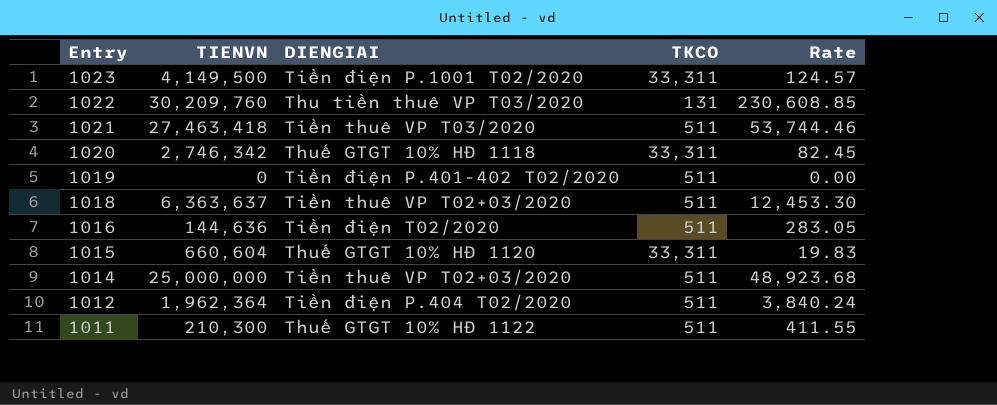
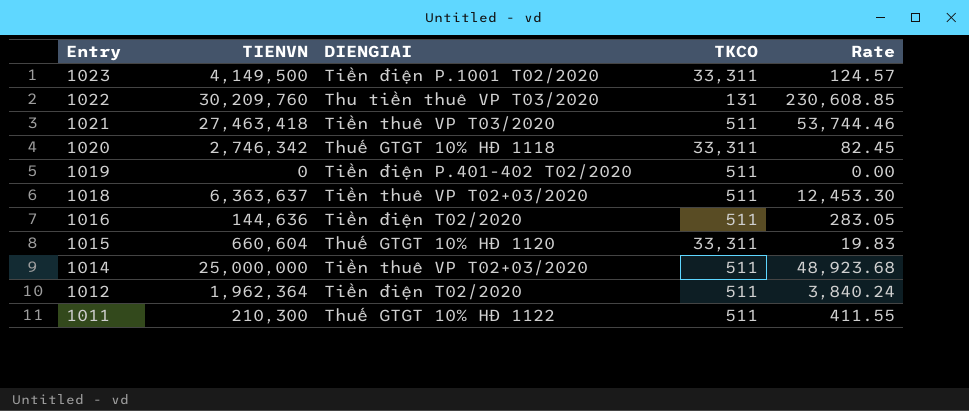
1012 | DIENGIAI: Tiền điện P.404 T02/2020 -> Tiền điện T02/2020

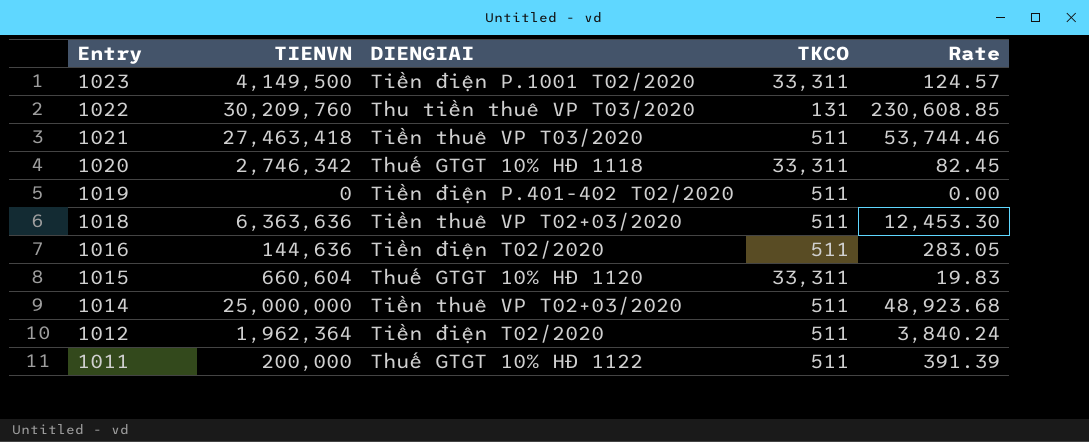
1018 | TIENVN: 6,363,637 -> 6,363,636
1011 | TIENVN: 210,300 -> 200,000
1011 | Rate: 411.55 -> 391.39

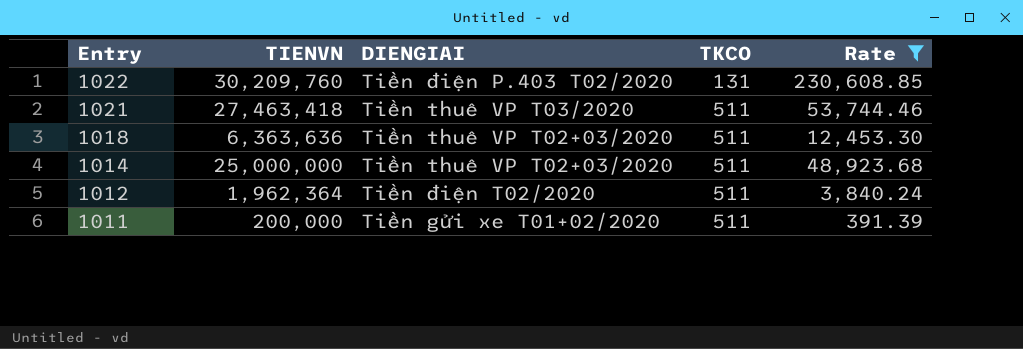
filter: none -> Rate >= 391.39
1022 | DIENGIAI: Thu tiền thuê VP T03/2020 -> Tiền điện P.403 T02/2020
1011 | DIENGIAI: Thuế GTGT 10% HĐ 1122 -> Tiền gửi xe T01+02/2020

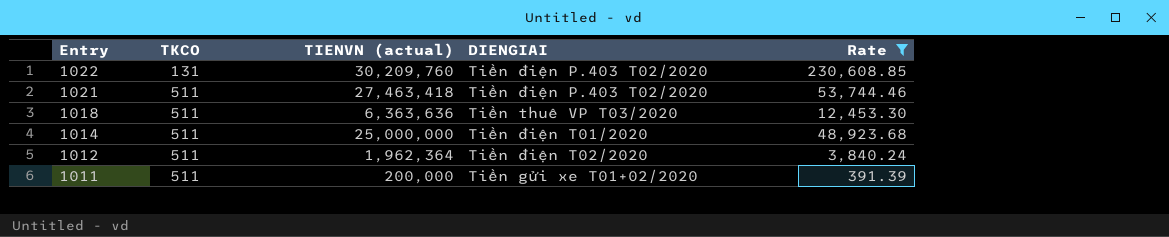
column TKCO | position: 4 -> 2
column name: TIENVN -> TIENVN (actual)
1021 | DIENGIAI: Tiền thuê VP T03/2020 -> Tiền điện P.403 T02/2020
1018 | DIENGIAI: Tiền thuê VP T02+03/2020 -> Tiền thuê VP T03/2020
1014 | DIENGIAI: Tiền thuê VP T02+03/2020 -> Tiền điện T01/2020

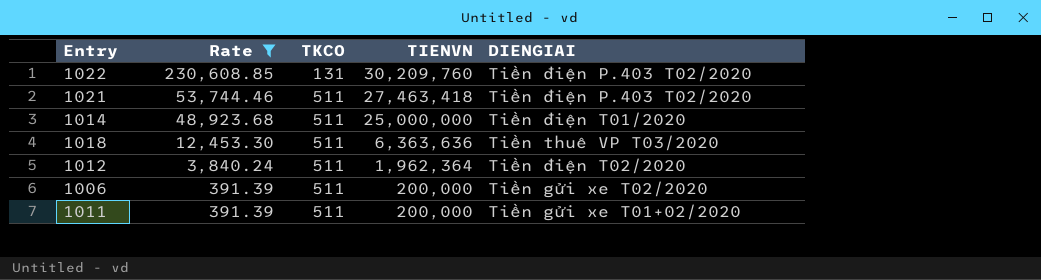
row order: Entry descending -> Rate descending
column Rate | position: 5 -> 2
column name: TIENVN (actual) -> TIENVN
row 1006: none -> 391.39 | 511 | 200,000 | Tiền gửi xe T02/2020

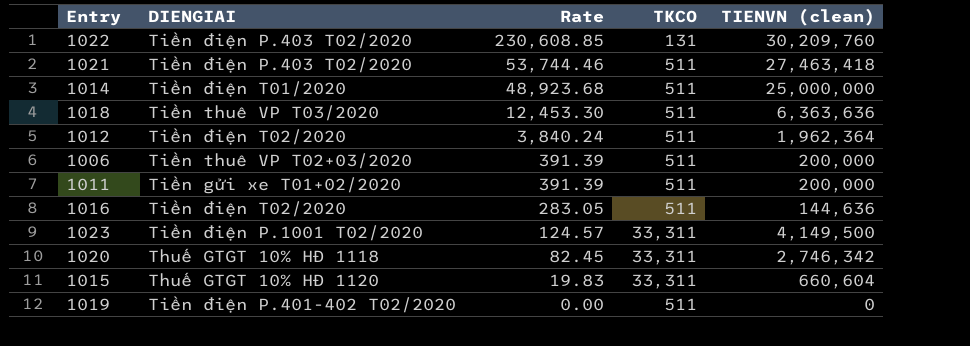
filter: Rate >= 391.39 -> none
column DIENGIAI | position: 5 -> 2
column name: TIENVN -> TIENVN (clean)
1006 | DIENGIAI: Tiền gửi xe T02/2020 -> Tiền thuê VP T02+03/2020

